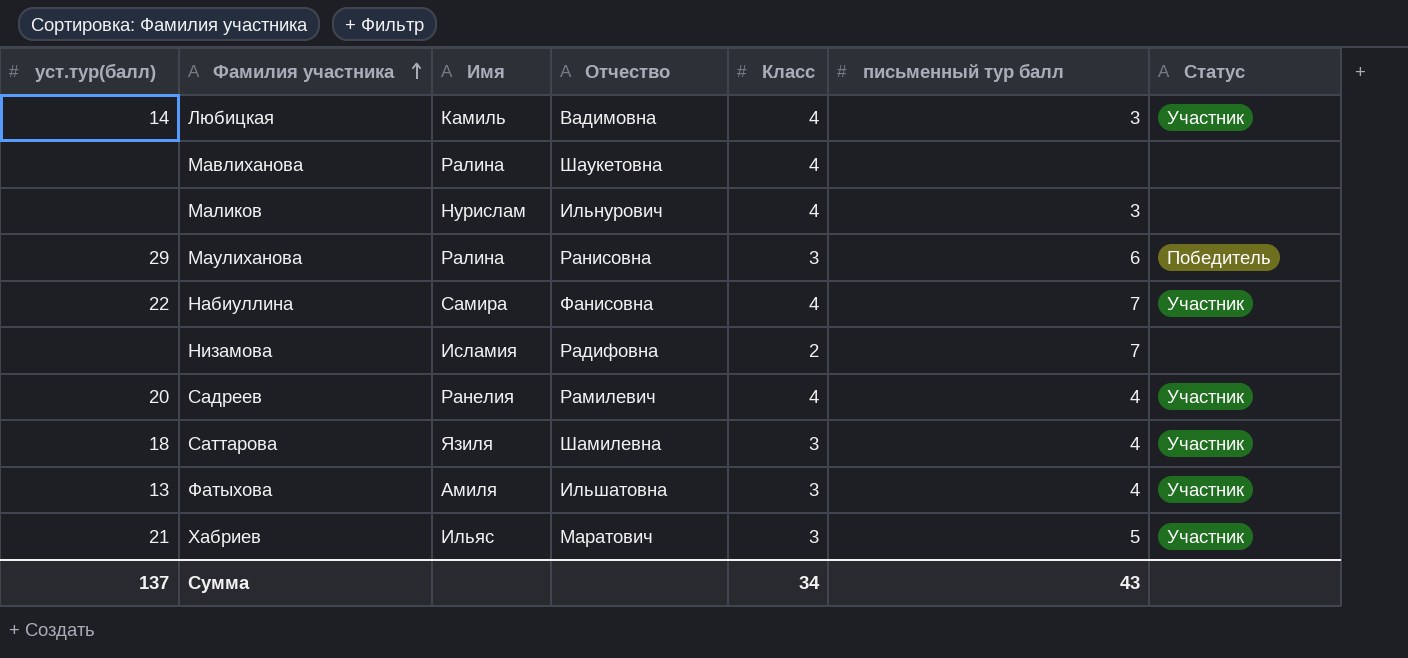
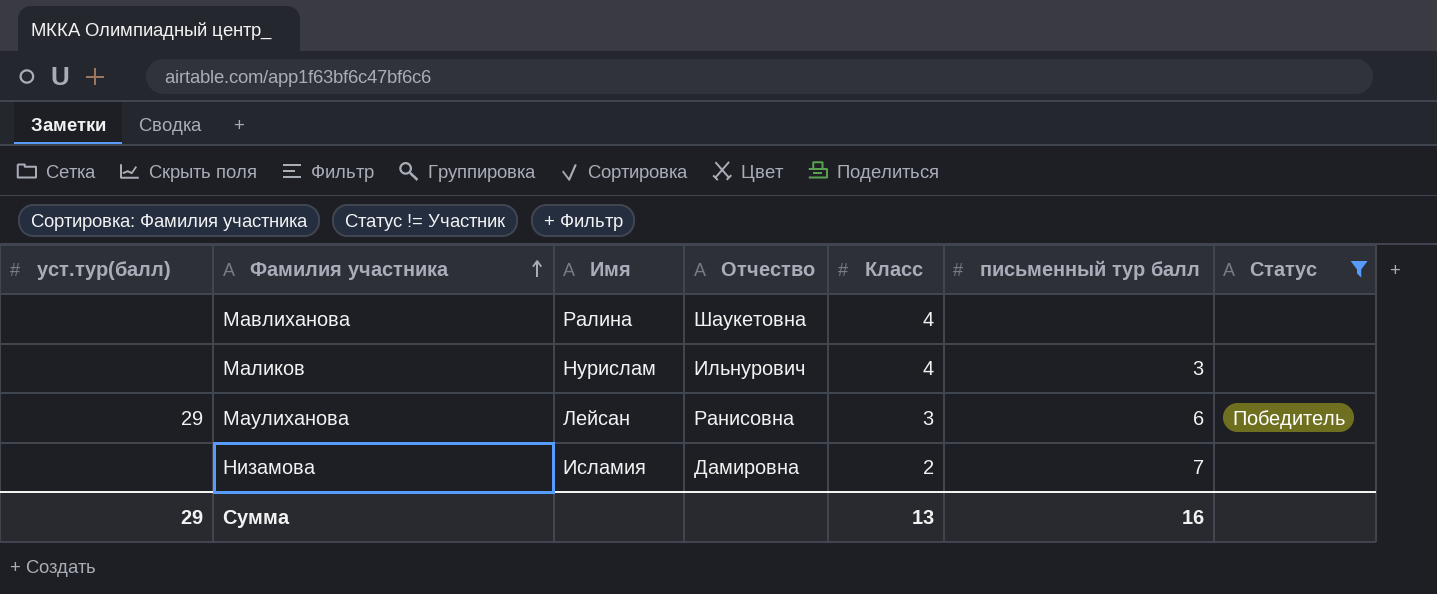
filter: none -> Статус != Участник
Маулиханова | Имя: Ралина -> Лейсан
Низамова | Отчество: Радифовна -> Дамировна
Сумма | уст.тур(балл): 137 -> 29
Сумма | Класс: 34 -> 13
Сумма | письменный тур балл: 43 -> 16

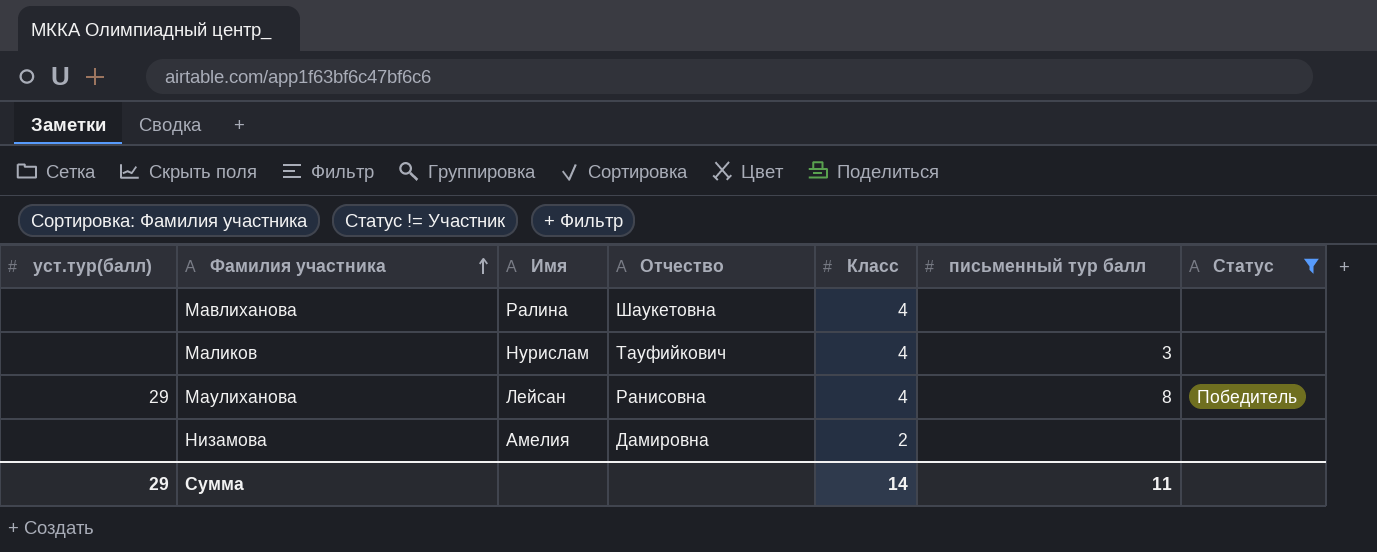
Маликов | Отчество: Ильнурович -> Тауфийкович
Маулиханова | Класс: 3 -> 4
Маулиханова | письменный тур балл: 6 -> 8
Низамова | Имя: Исламия -> Амелия
Низамова | письменный тур балл: 7 -> none
Сумма | Класс: 13 -> 14
Сумма | письменный тур балл: 16 -> 11

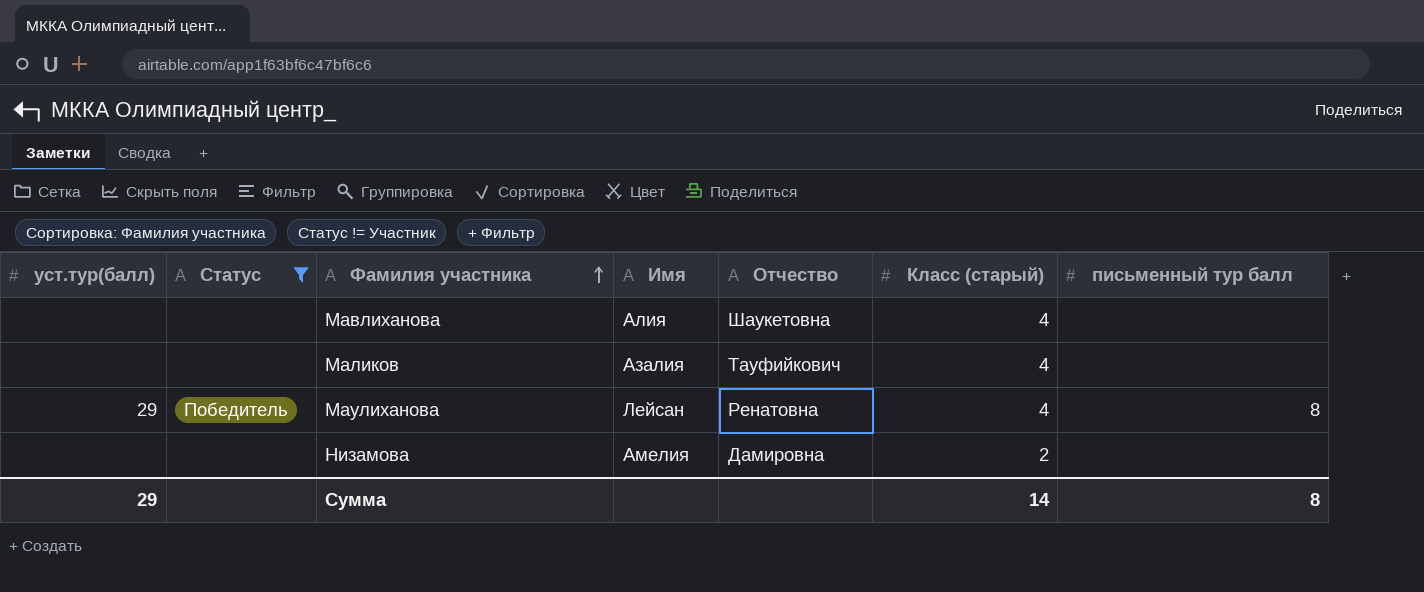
column Статус | position: 7 -> 2
column name: Класс -> Класс (старый)
Мавлиханова | Имя: Ралина -> Алия
Маликов | Имя: Нурислам -> Азалия
Маликов | письменный тур балл: 3 -> none
Маулиханова | Отчество: Ранисовна -> Ренатовна
Сумма | письменный тур балл: 11 -> 8

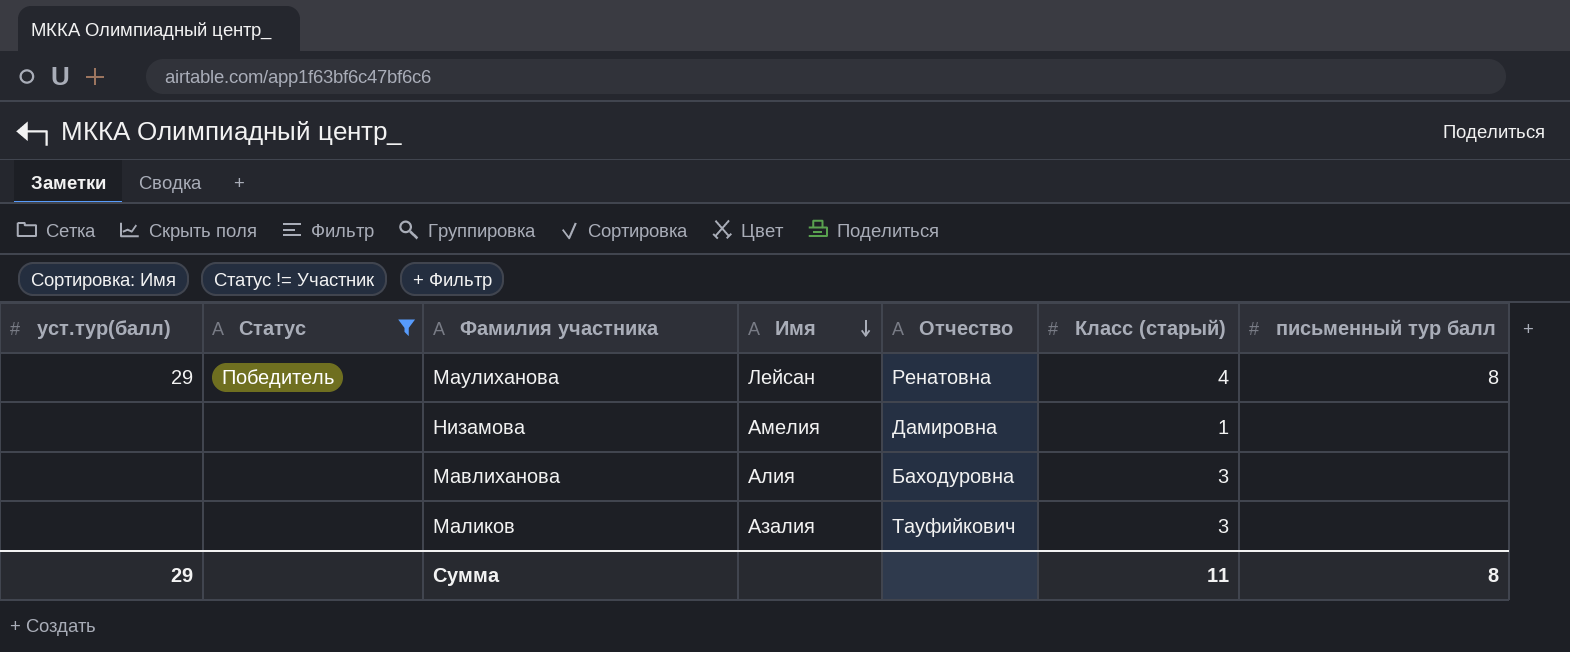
row order: Фамилия участника ascending -> Имя descending
Низамова | Класс (старый): 2 -> 1
Мавлиханова | Отчество: Шаукетовна -> Баходуровна
Мавлиханова | Класс (старый): 4 -> 3
Маликов | Класс (старый): 4 -> 3
Сумма | Класс (старый): 14 -> 11

